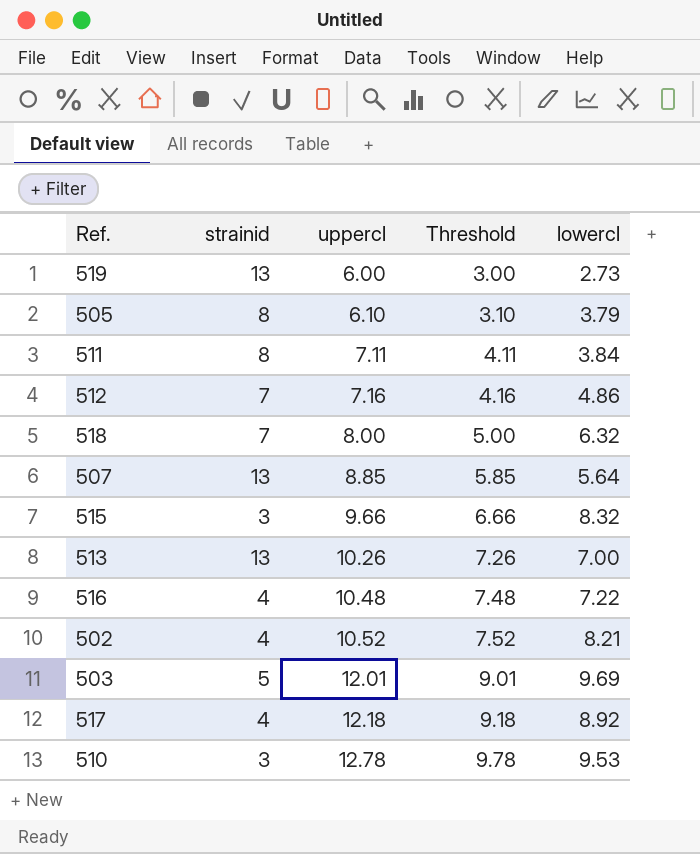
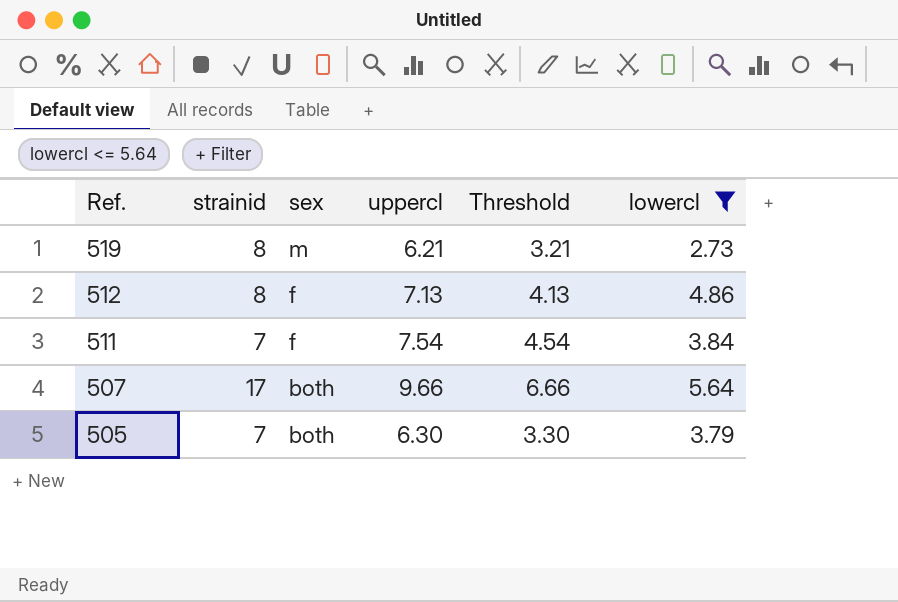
filter: none -> lowercl <= 5.64
row order: uppercl ascending -> Ref. descending
column sex | position: none -> 3
519 | strainid: 13 -> 8
519 | uppercl: 6.00 -> 6.21
519 | Threshold: 3.00 -> 3.21
512 | strainid: 7 -> 8
512 | uppercl: 7.16 -> 7.13
512 | Threshold: 4.16 -> 4.13
511 | strainid: 8 -> 7
511 | uppercl: 7.11 -> 7.54
511 | Threshold: 4.11 -> 4.54
507 | strainid: 13 -> 17
507 | uppercl: 8.85 -> 9.66
507 | Threshold: 5.85 -> 6.66
505 | strainid: 8 -> 7
505 | uppercl: 6.10 -> 6.30
505 | Threshold: 3.10 -> 3.30

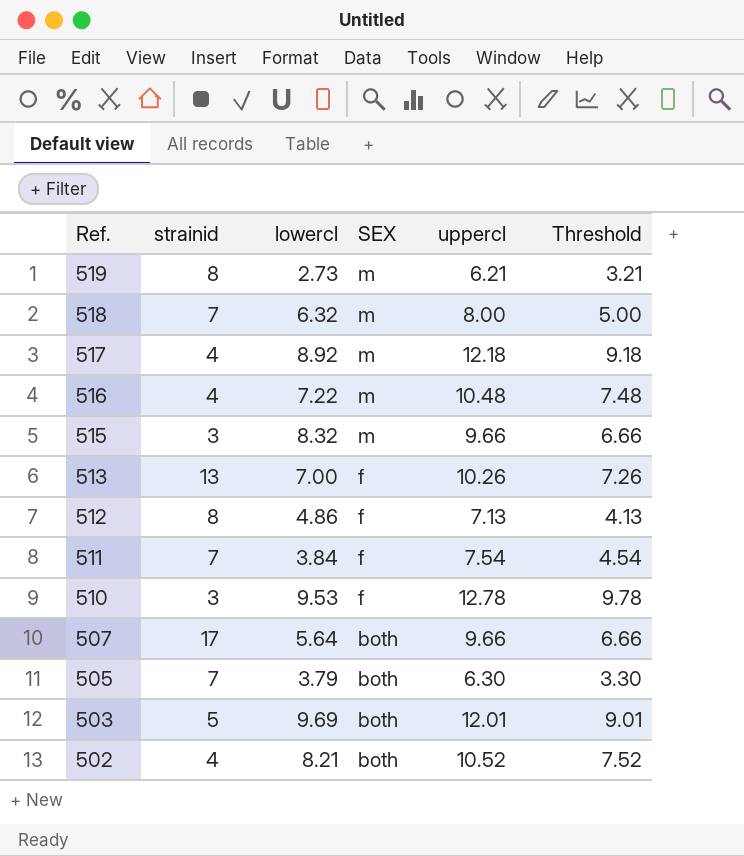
filter: lowercl <= 5.64 -> none
column lowercl | position: 6 -> 3
column name: sex -> SEX

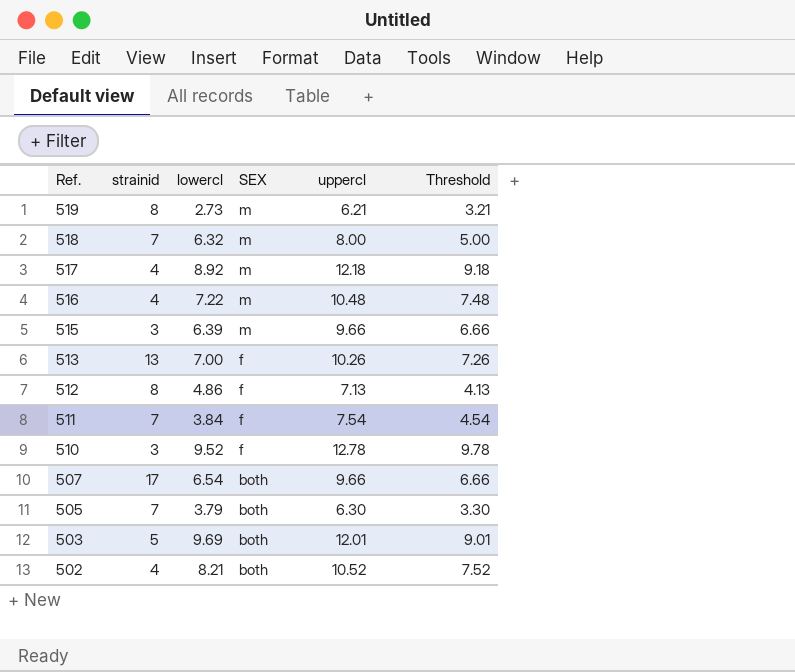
515 | lowercl: 8.32 -> 6.39
510 | lowercl: 9.53 -> 9.52
507 | lowercl: 5.64 -> 6.54

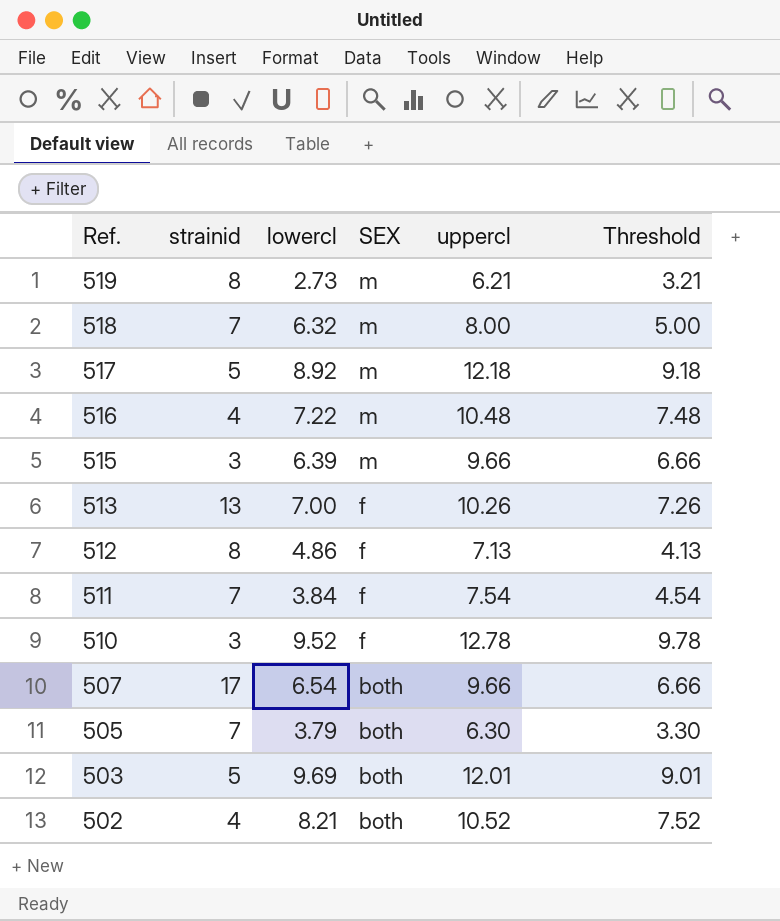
517 | strainid: 4 -> 5

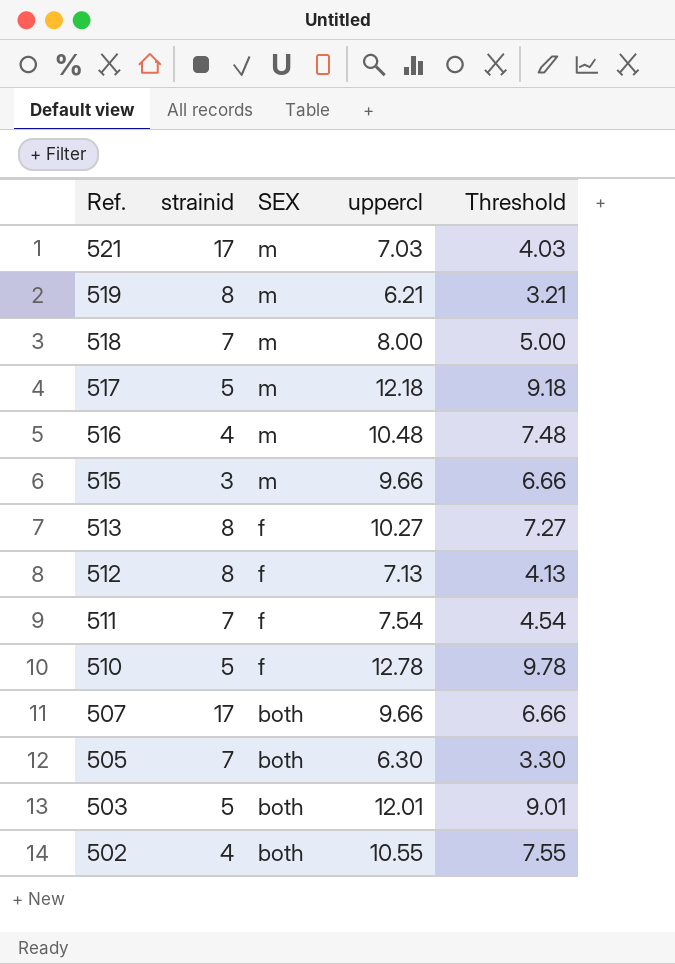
column lowercl | position: 3 -> none
row 521: none -> 17 | m | 7.03 | 4.03
513 | strainid: 13 -> 8
513 | uppercl: 10.26 -> 10.27
513 | Threshold: 7.26 -> 7.27
510 | strainid: 3 -> 5
502 | uppercl: 10.52 -> 10.55
502 | Threshold: 7.52 -> 7.55

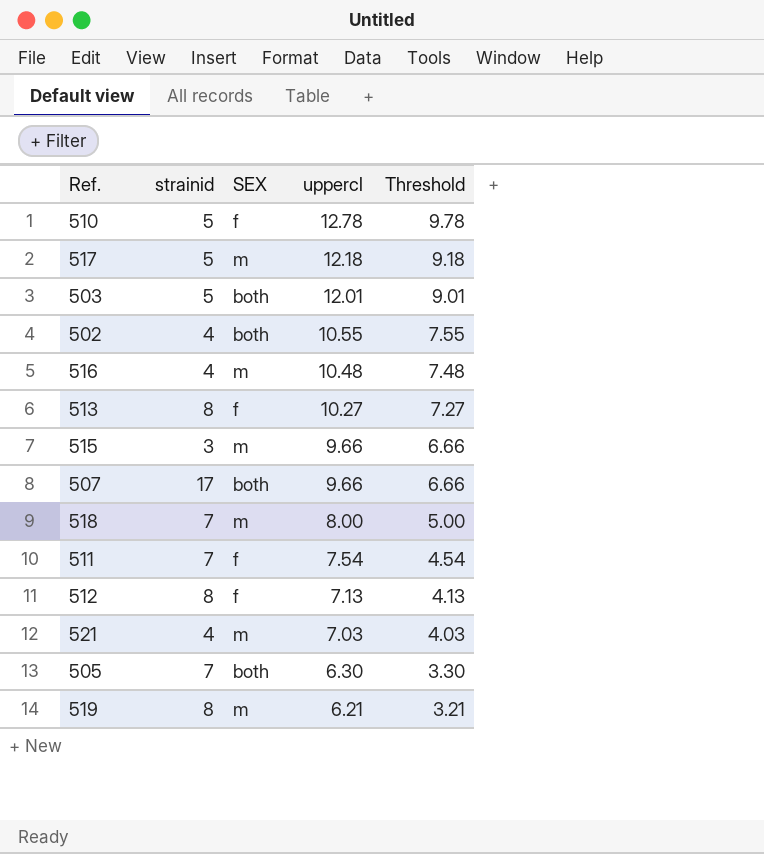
row order: Ref. descending -> uppercl descending
521 | strainid: 17 -> 4

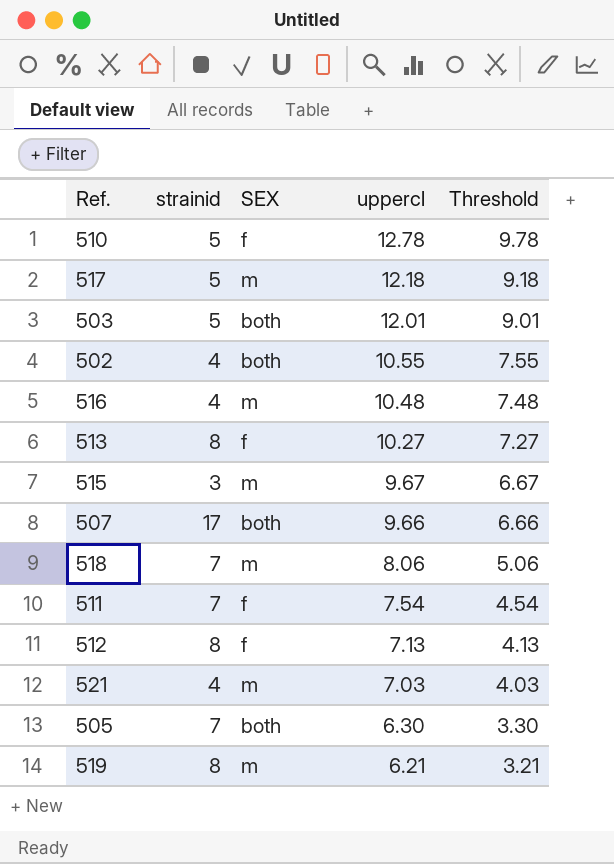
515 | uppercl: 9.66 -> 9.67
515 | Threshold: 6.66 -> 6.67
518 | uppercl: 8.00 -> 8.06
518 | Threshold: 5.00 -> 5.06

